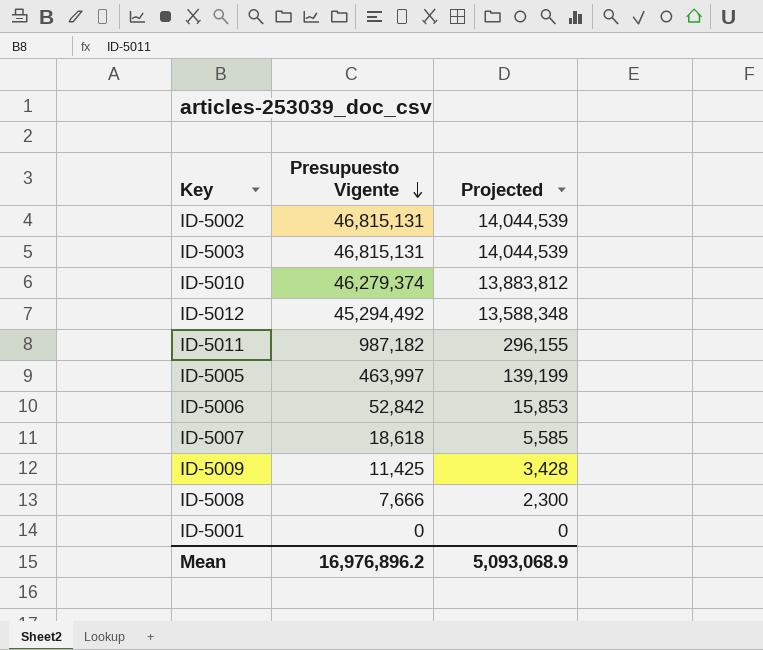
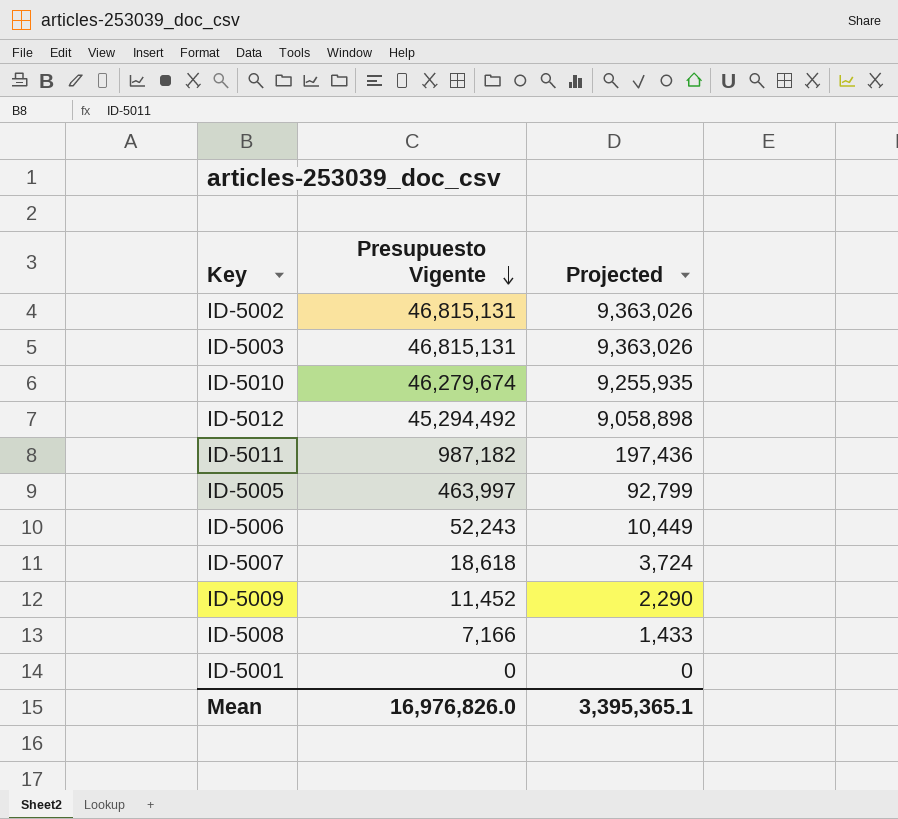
column Projected | formula: [Presupuesto Vigente] * 0.3 -> [Presupuesto Vigente] * 0.2
ID-5010 | Presupuesto Vigente: 46,279,374 -> 46,279,674
ID-5006 | Presupuesto Vigente: 52,842 -> 52,243
ID-5009 | Presupuesto Vigente: 11,425 -> 11,452
ID-5008 | Presupuesto Vigente: 7,666 -> 7,166
Mean | Presupuesto Vigente: 16,976,896.2 -> 16,976,826.0
Mean | Projected: 5,093,068.9 -> 3,395,365.1

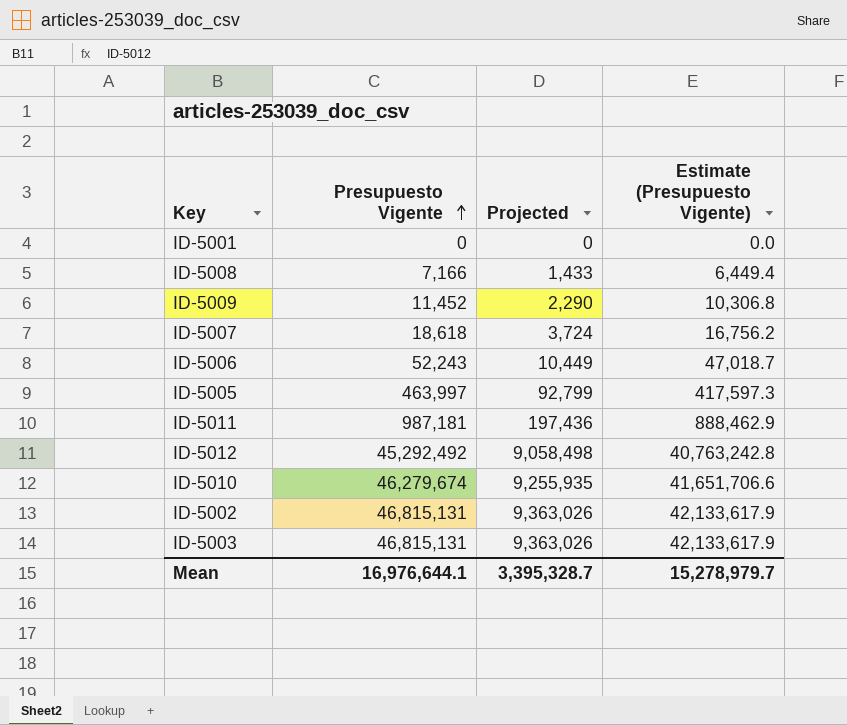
row order: Presupuesto Vigente descending -> Presupuesto Vigente ascending
column Estimate (Presupuesto Vigente) | formula: none -> [Presupuesto Vigente] * 0.9
ID-5011 | Presupuesto Vigente: 987,182 -> 987,181
ID-5012 | Presupuesto Vigente: 45,294,492 -> 45,292,492
ID-5012 | Projected: 9,058,898 -> 9,058,498
Mean | Presupuesto Vigente: 16,976,826.0 -> 16,976,644.1
Mean | Projected: 3,395,365.1 -> 3,395,328.7

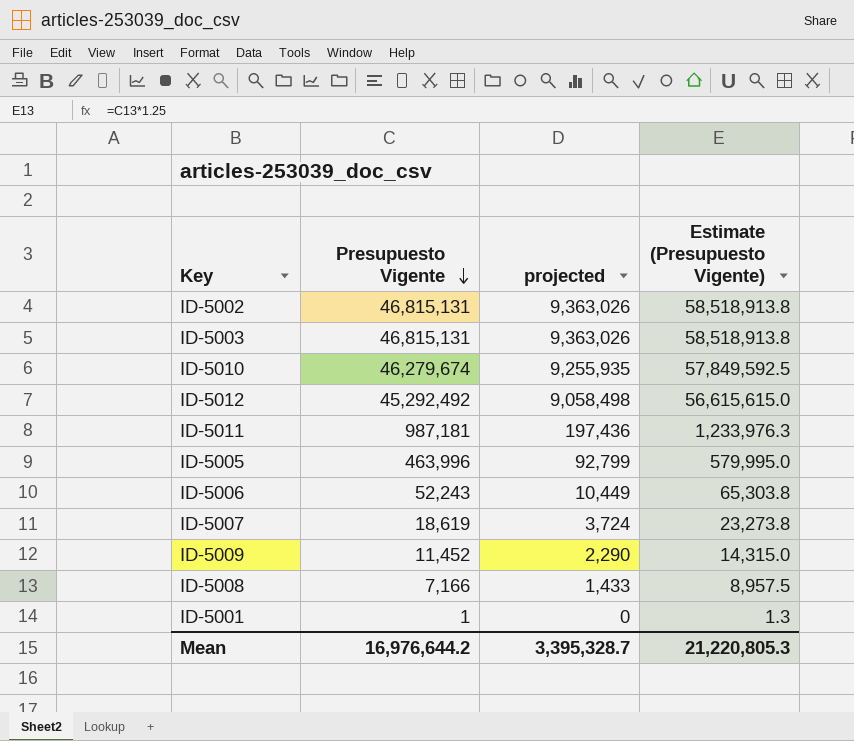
row order: Presupuesto Vigente ascending -> Presupuesto Vigente descending
column name: Projected -> projected
column Estimate (Presupuesto Vigente) | formula: [Presupuesto Vigente] * 0.9 -> [Presupuesto Vigente] * 1.25
ID-5005 | Presupuesto Vigente: 463,997 -> 463,996
ID-5007 | Presupuesto Vigente: 18,618 -> 18,619
ID-5001 | Presupuesto Vigente: 0 -> 1
Mean | Presupuesto Vigente: 16,976,644.1 -> 16,976,644.2
Mean | Estimate (Presupuesto Vigente): 15,278,979.7 -> 21,220,805.3

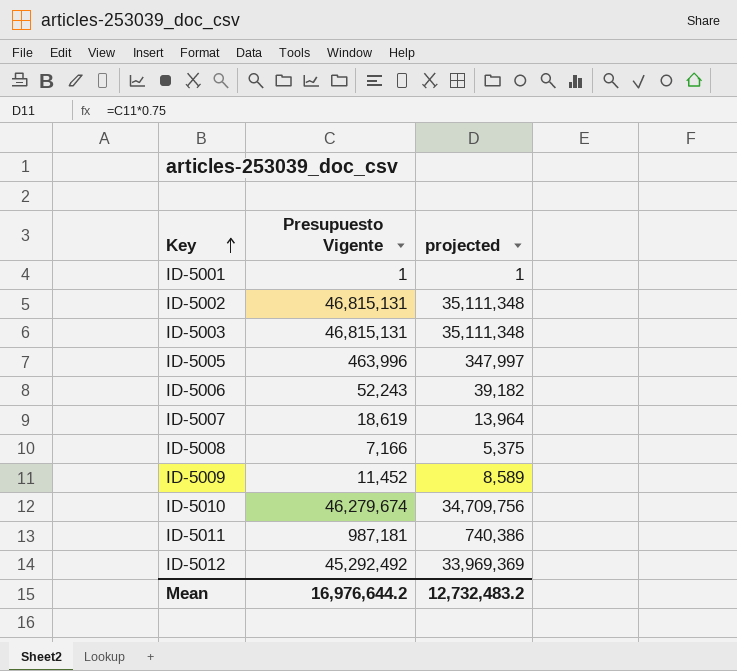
row order: Presupuesto Vigente descending -> Key ascending
column Estimate (Presupuesto Vigente) | formula: [Presupuesto Vigente] * 1.25 -> none
column projected | formula: [Presupuesto Vigente] * 0.2 -> [Presupuesto Vigente] * 0.75
Mean | projected: 3,395,328.7 -> 12,732,483.2

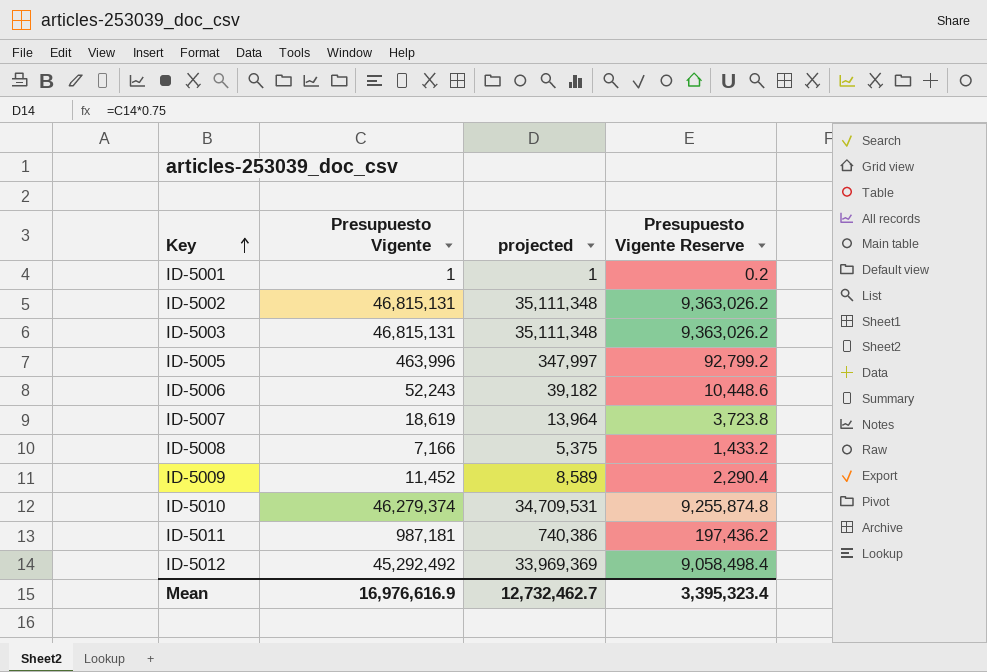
column Presupuesto Vigente Reserve | formula: none -> [Presupuesto Vigente] * 0.2
ID-5010 | Presupuesto Vigente: 46,279,674 -> 46,279,374
ID-5010 | projected: 34,709,756 -> 34,709,531
Mean | Presupuesto Vigente: 16,976,644.2 -> 16,976,616.9
Mean | projected: 12,732,483.2 -> 12,732,462.7

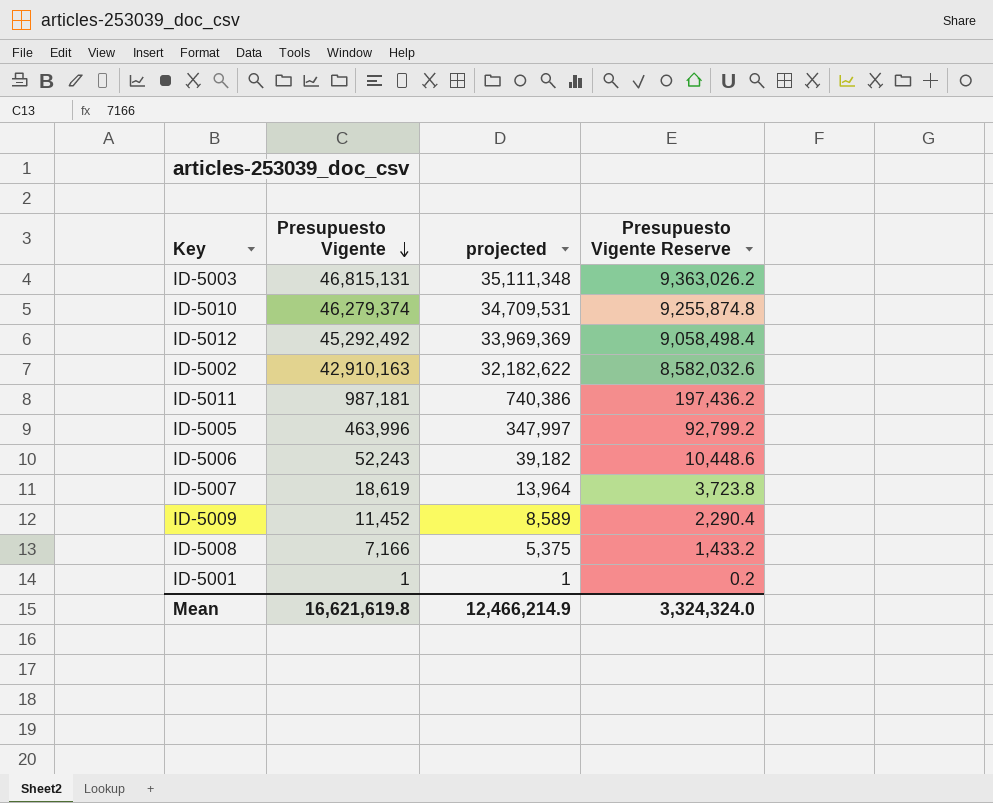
row order: Key ascending -> Presupuesto Vigente descending
ID-5002 | Presupuesto Vigente: 46,815,131 -> 42,910,163
ID-5002 | projected: 35,111,348 -> 32,182,622
ID-5002 | Presupuesto Vigente Reserve: 9,363,026.2 -> 8,582,032.6
Mean | Presupuesto Vigente: 16,976,616.9 -> 16,621,619.8
Mean | projected: 12,732,462.7 -> 12,466,214.9
Mean | Presupuesto Vigente Reserve: 3,395,323.4 -> 3,324,324.0

